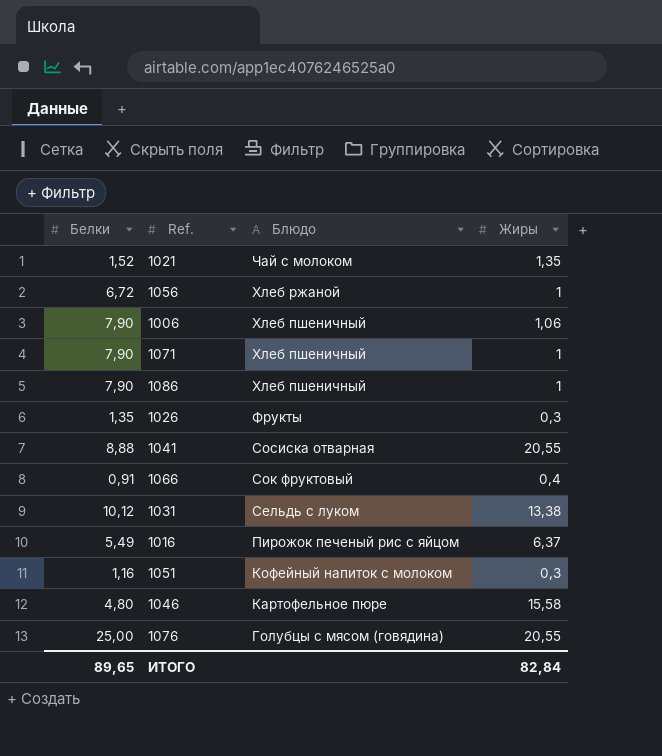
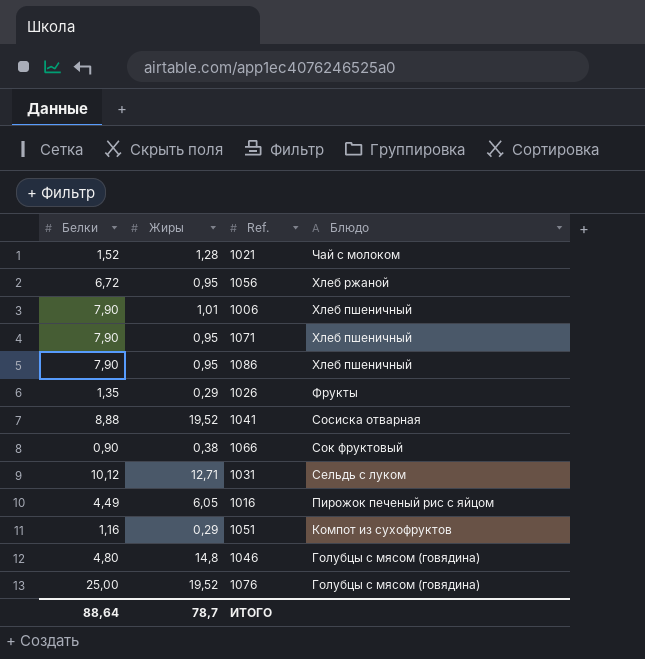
column Жиры | position: 4 -> 2
1021 | Жиры: 1,35 -> 1,28
1056 | Жиры: 1 -> 0,95
1006 | Жиры: 1,06 -> 1,01
1071 | Жиры: 1 -> 0,95
1086 | Жиры: 1 -> 0,95
1026 | Жиры: 0,3 -> 0,29
1041 | Жиры: 20,55 -> 19,52
1066 | Белки: 0,91 -> 0,90
1066 | Жиры: 0,4 -> 0,38
1031 | Жиры: 13,38 -> 12,71
1016 | Белки: 5,49 -> 4,49
1016 | Жиры: 6,37 -> 6,05
1051 | Жиры: 0,3 -> 0,29
1051 | Блюдо: Кофейный напиток с молоком -> Компот из сухофруктов
1046 | Жиры: 15,58 -> 14,8
1046 | Блюдо: Картофельное пюре -> Голубцы с мясом (говядина)
1076 | Жиры: 20,55 -> 19,52
ИТОГО | Белки: 89,65 -> 88,64
ИТОГО | Жиры: 82,84 -> 78,7

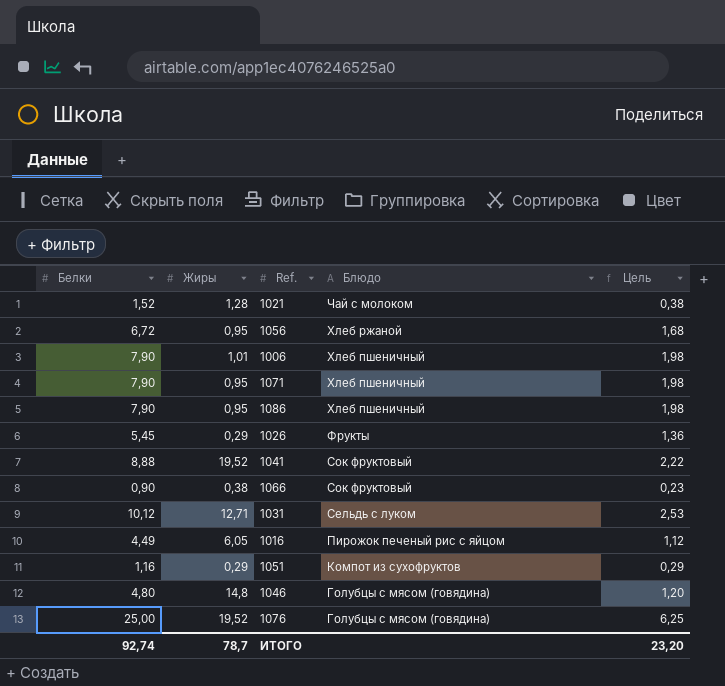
column Цель | formula: none -> [Белки] * 0,25
1026 | Белки: 1,35 -> 5,45
1041 | Блюдо: Сосиска отварная -> Сок фруктовый
ИТОГО | Белки: 88,64 -> 92,74

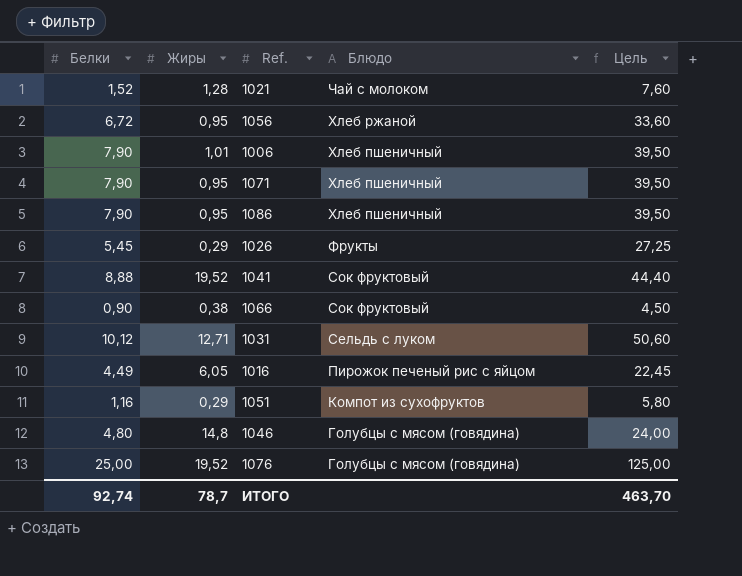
column Цель | formula: [Белки] * 0,25 -> [Белки] * 5
ИТОГО | Цель: 23,20 -> 463,70

